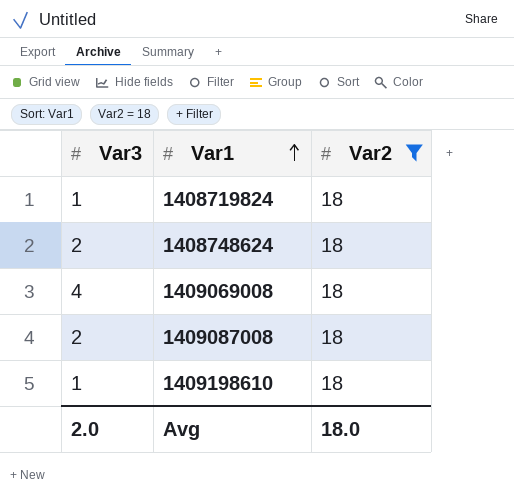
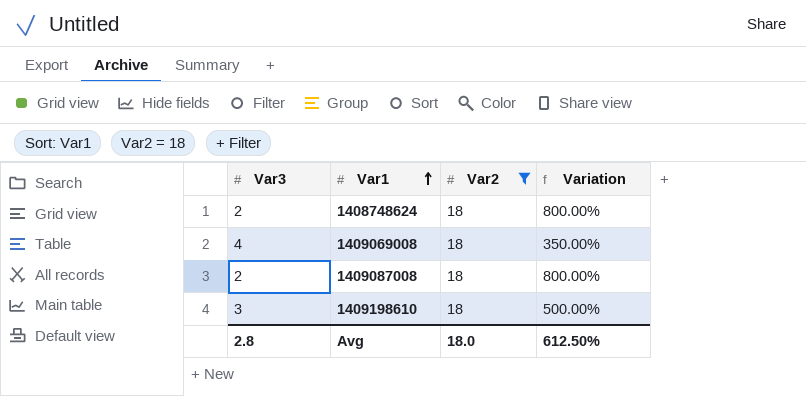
column Variation | formula: none -> ([Var2] - [Var3]) / [Var3]
row 1408719824: 1 | 18 -> none
1409198610 | Var3: 1 -> 3
Avg | Var3: 2.0 -> 2.8

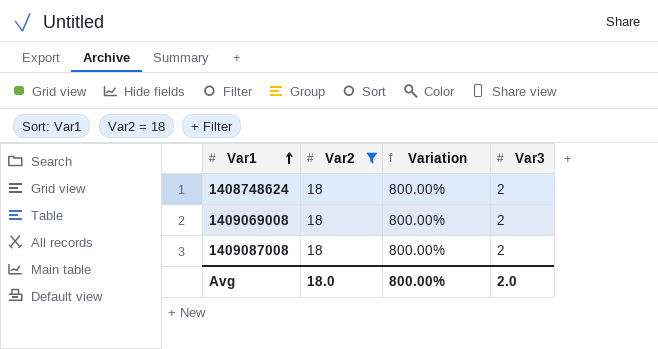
column Var3 | position: 1 -> 4
row 1409198610: 3 | 18 | 500.00% -> none
1409069008 | Variation: 350.00% -> 800.00%
1409069008 | Var3: 4 -> 2
Avg | Variation: 612.50% -> 800.00%
Avg | Var3: 2.8 -> 2.0

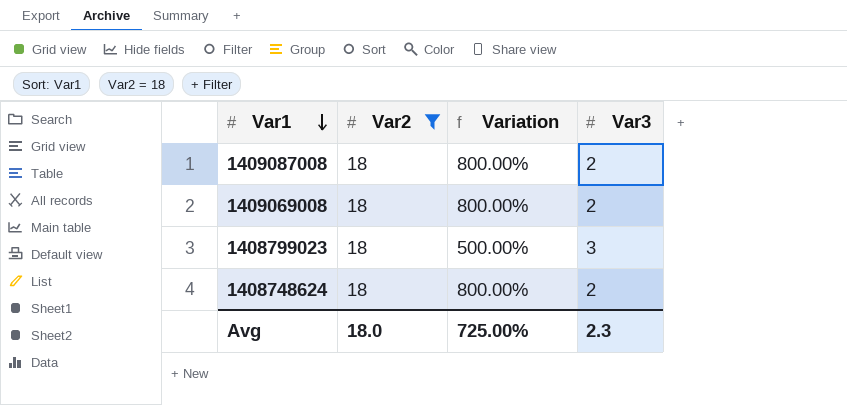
row order: Var1 ascending -> Var1 descending
row 1408799023: none -> 18 | 500.00% | 3
Avg | Variation: 800.00% -> 725.00%
Avg | Var3: 2.0 -> 2.3

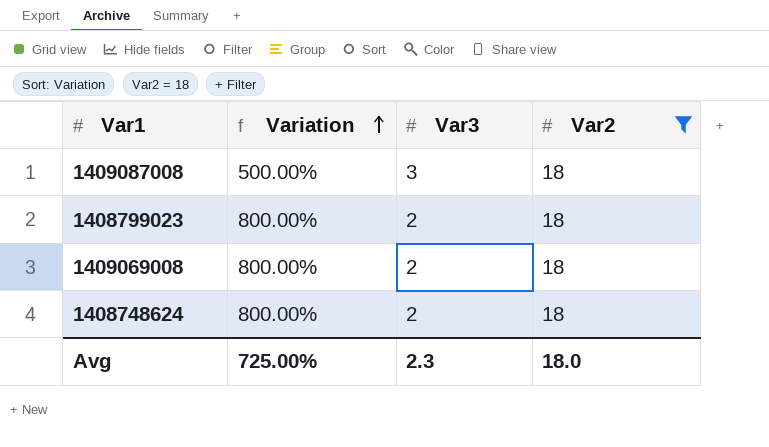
row order: Var1 descending -> Variation ascending
column Var2 | position: 2 -> 4
1409087008 | Variation: 800.00% -> 500.00%
1409087008 | Var3: 2 -> 3
1408799023 | Variation: 500.00% -> 800.00%
1408799023 | Var3: 3 -> 2

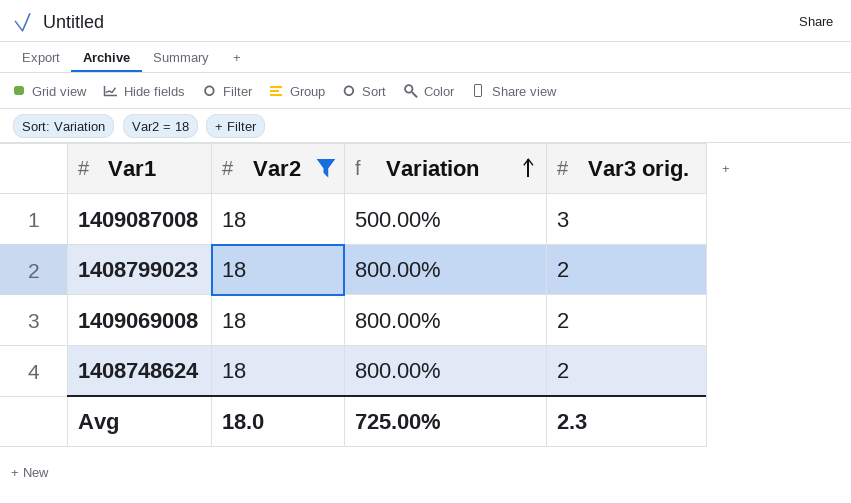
column Var2 | position: 4 -> 2
column name: Var3 -> Var3 orig.

